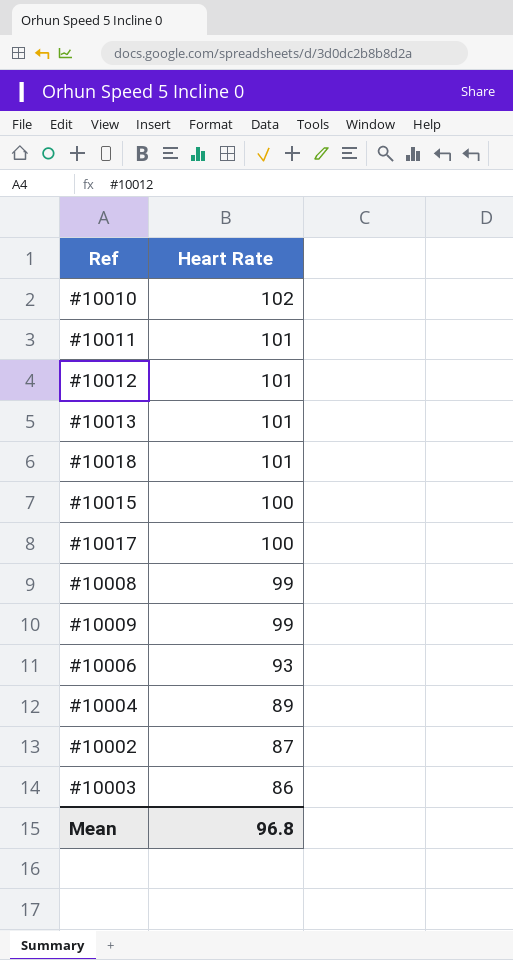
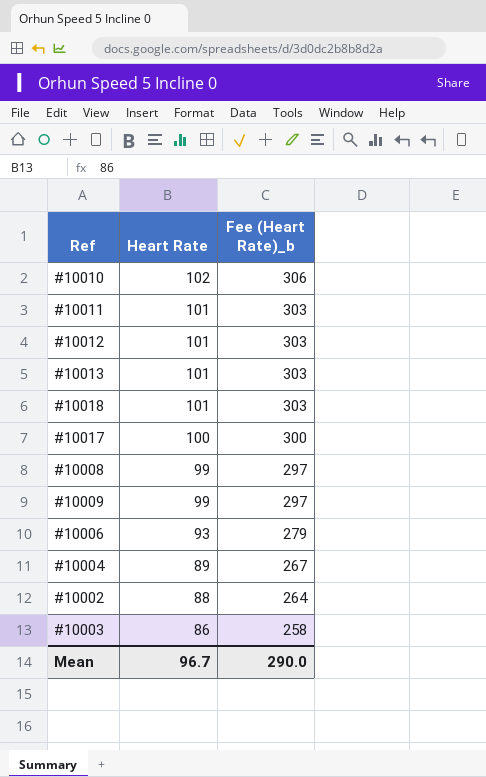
column Fee (Heart Rate)_b | formula: none -> [Heart Rate] * 3
row #10015: 100 -> none
#10002 | Heart Rate: 87 -> 88
Mean | Heart Rate: 96.8 -> 96.7

